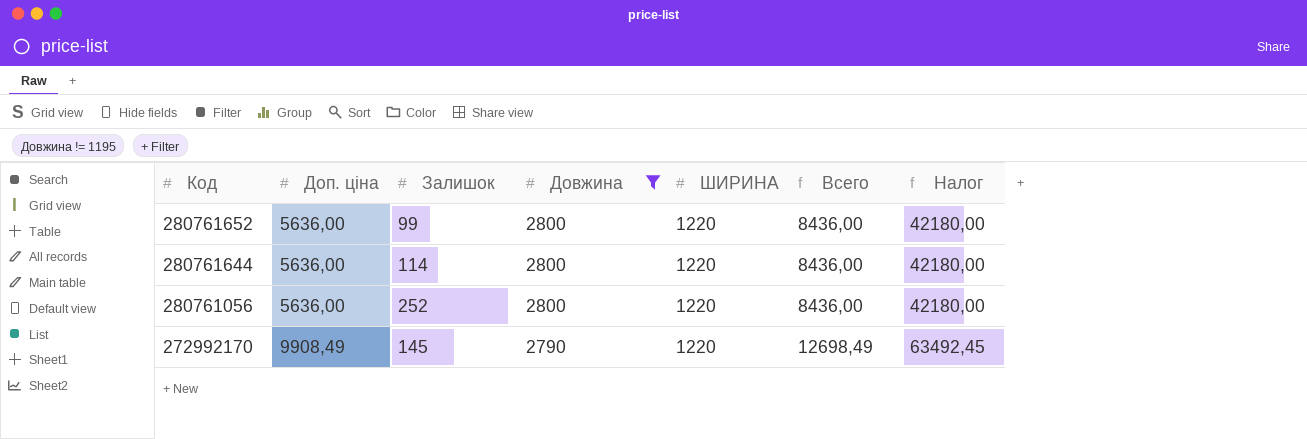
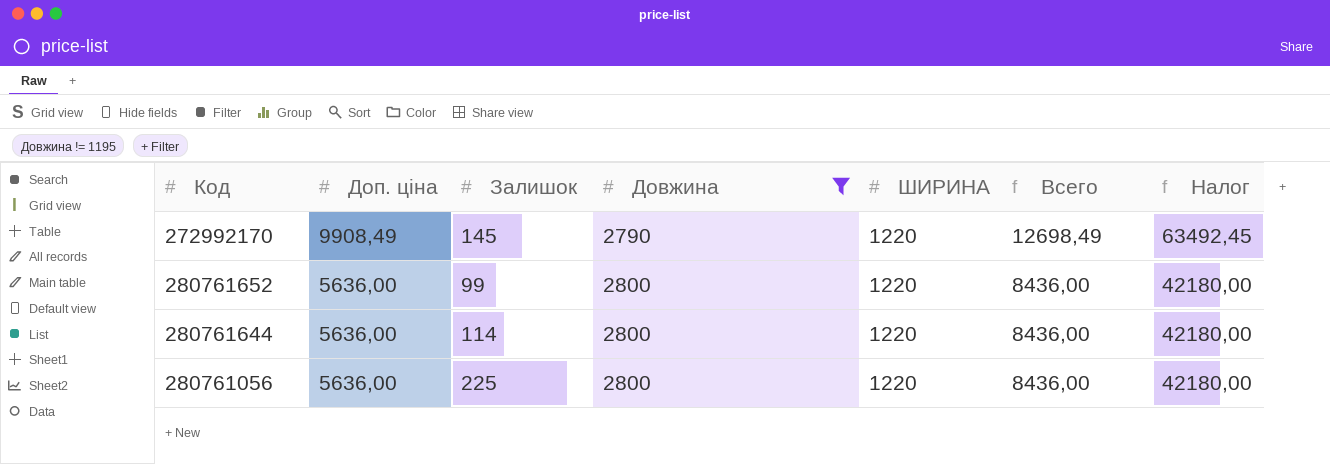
row order: Код descending -> Доп. ціна descending
280761056 | Залишок: 252 -> 225

